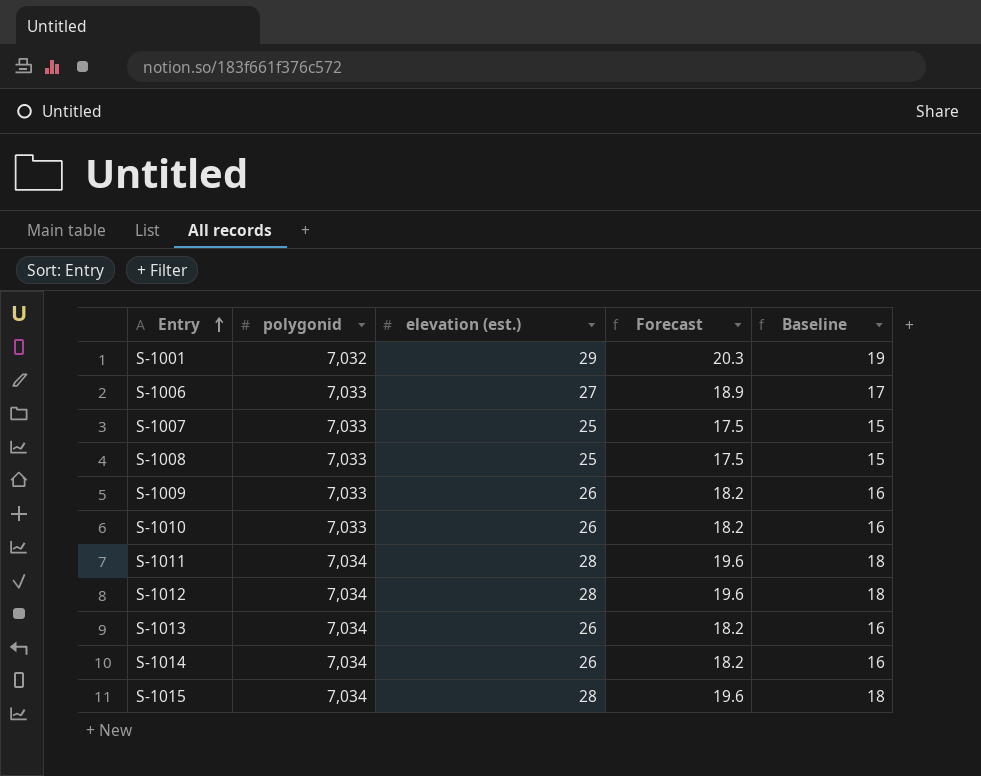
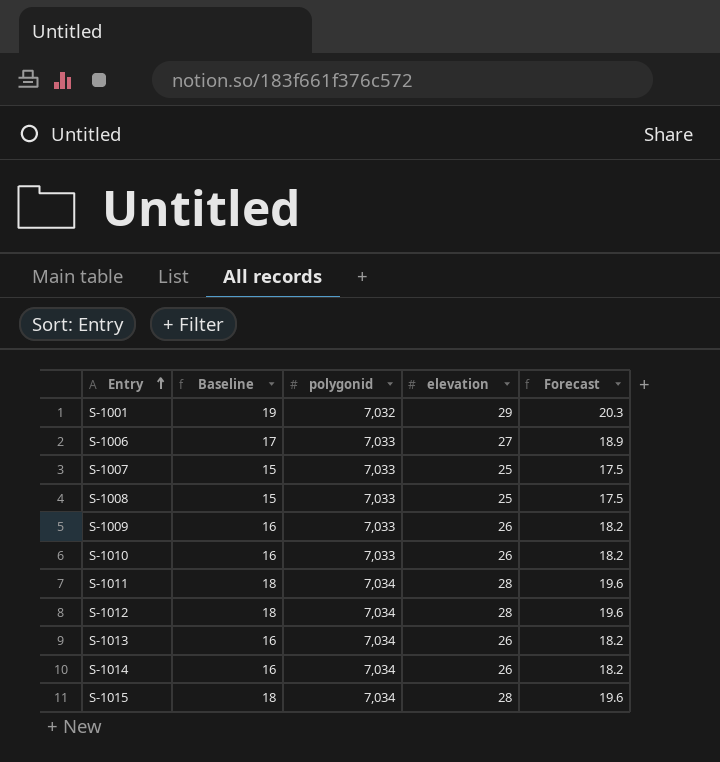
column Baseline | position: 5 -> 2
column name: elevation (est.) -> elevation

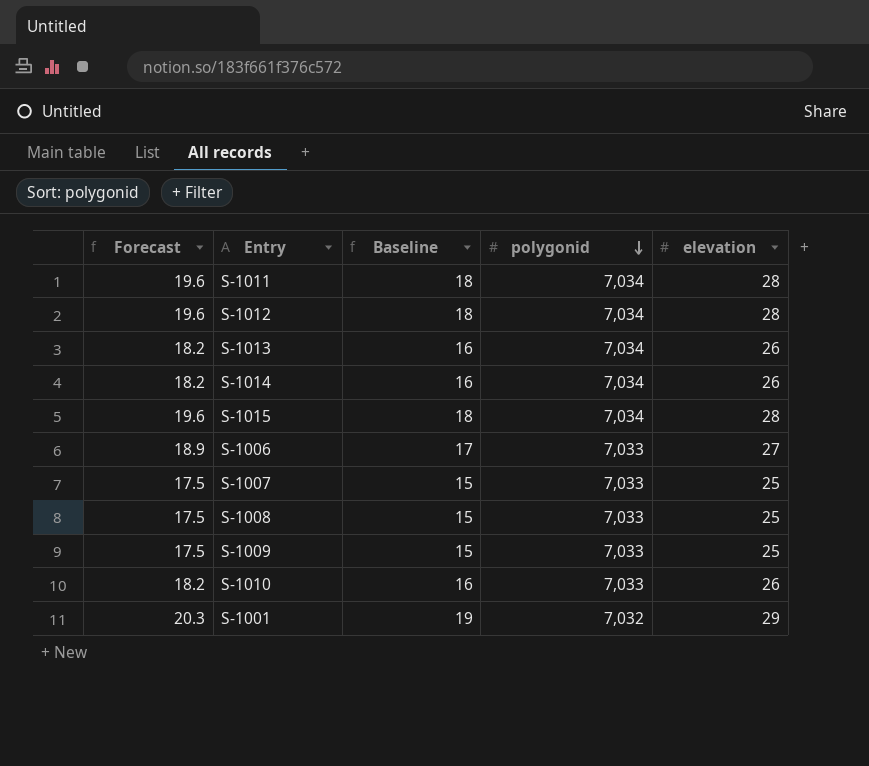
row order: Entry ascending -> polygonid descending
column Forecast | position: 5 -> 1
S-1009 | Forecast: 18.2 -> 17.5
S-1009 | Baseline: 16 -> 15
S-1009 | elevation: 26 -> 25

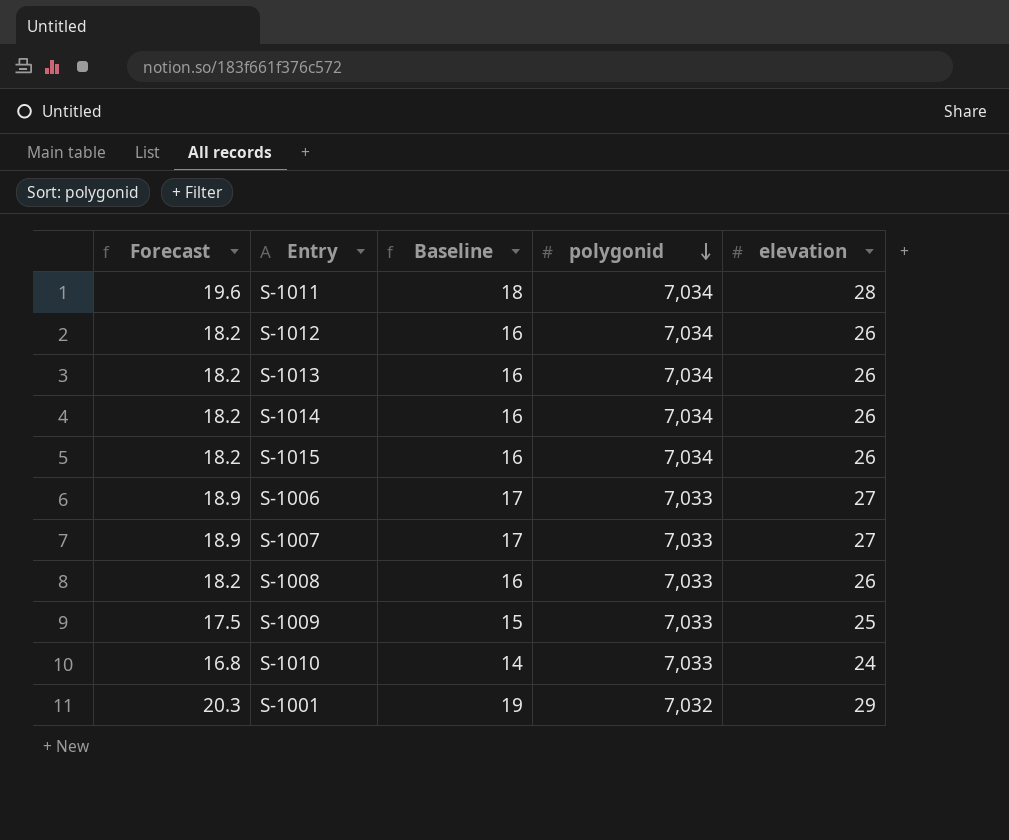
S-1012 | Forecast: 19.6 -> 18.2
S-1012 | Baseline: 18 -> 16
S-1012 | elevation: 28 -> 26
S-1015 | Forecast: 19.6 -> 18.2
S-1015 | Baseline: 18 -> 16
S-1015 | elevation: 28 -> 26
S-1007 | Forecast: 17.5 -> 18.9
S-1007 | Baseline: 15 -> 17
S-1007 | elevation: 25 -> 27
S-1008 | Forecast: 17.5 -> 18.2
S-1008 | Baseline: 15 -> 16
S-1008 | elevation: 25 -> 26
S-1010 | Forecast: 18.2 -> 16.8
S-1010 | Baseline: 16 -> 14
S-1010 | elevation: 26 -> 24

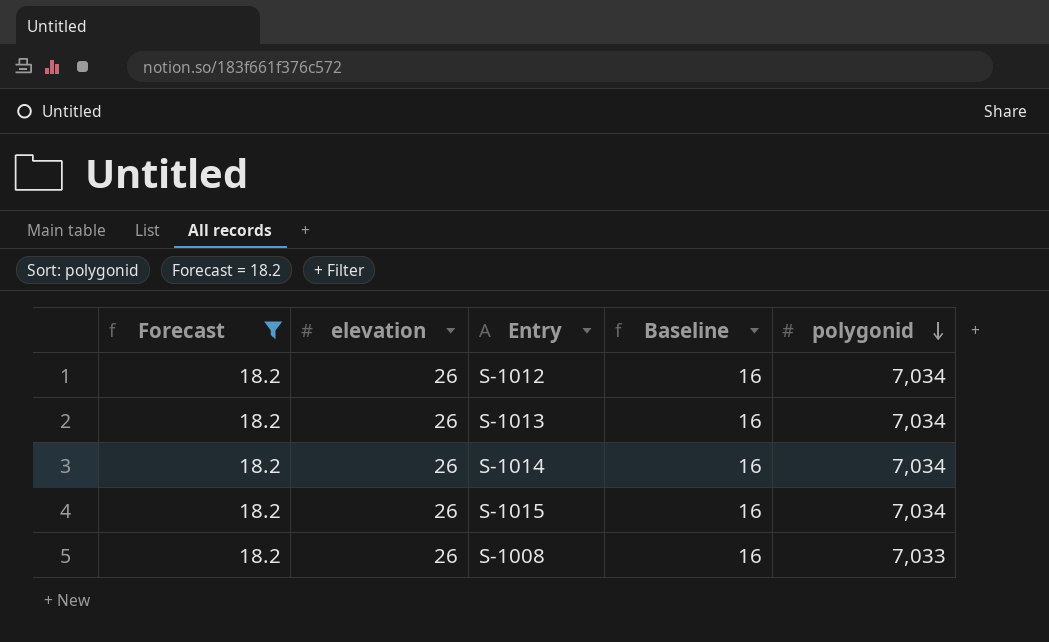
filter: none -> Forecast = 18.2
column elevation | position: 5 -> 2

